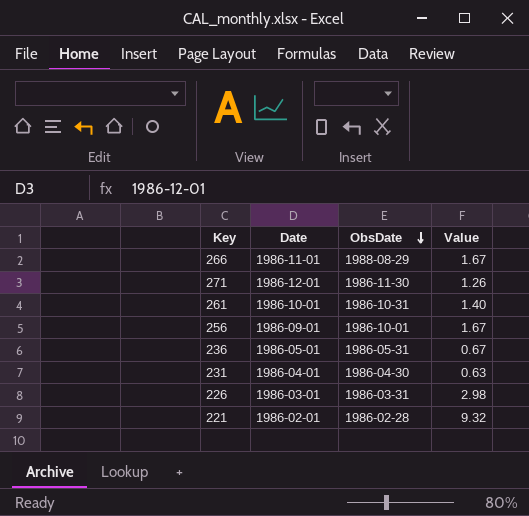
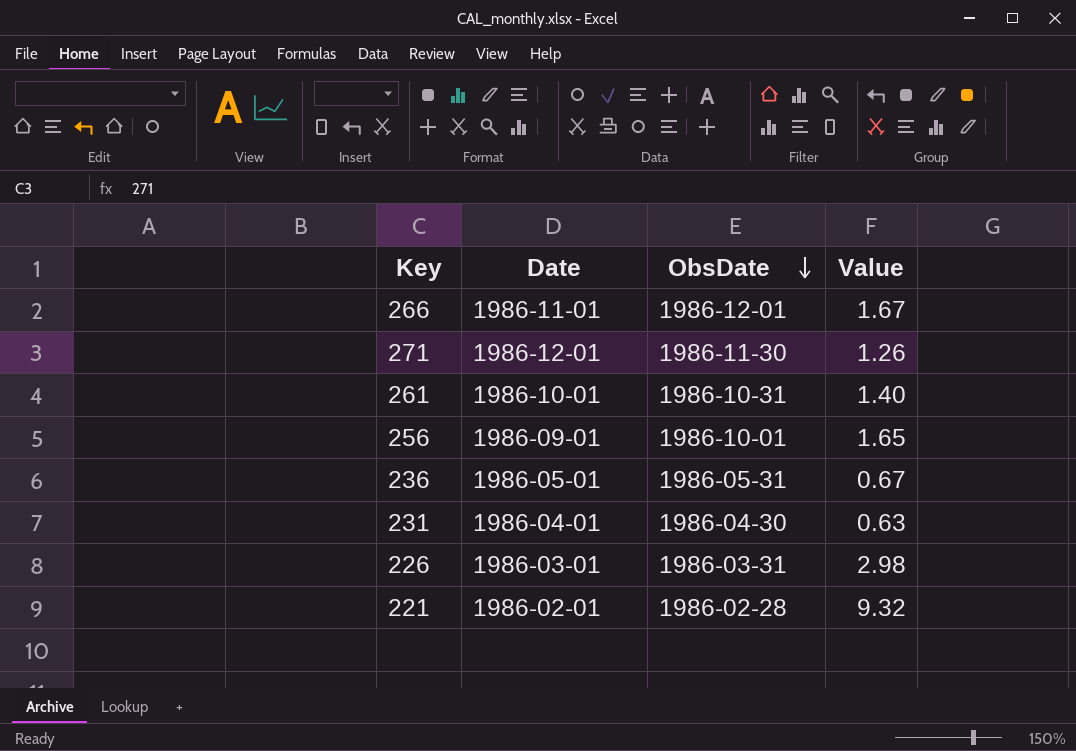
266 | ObsDate: 1988-08-29 -> 1986-12-01
256 | Value: 1.67 -> 1.65

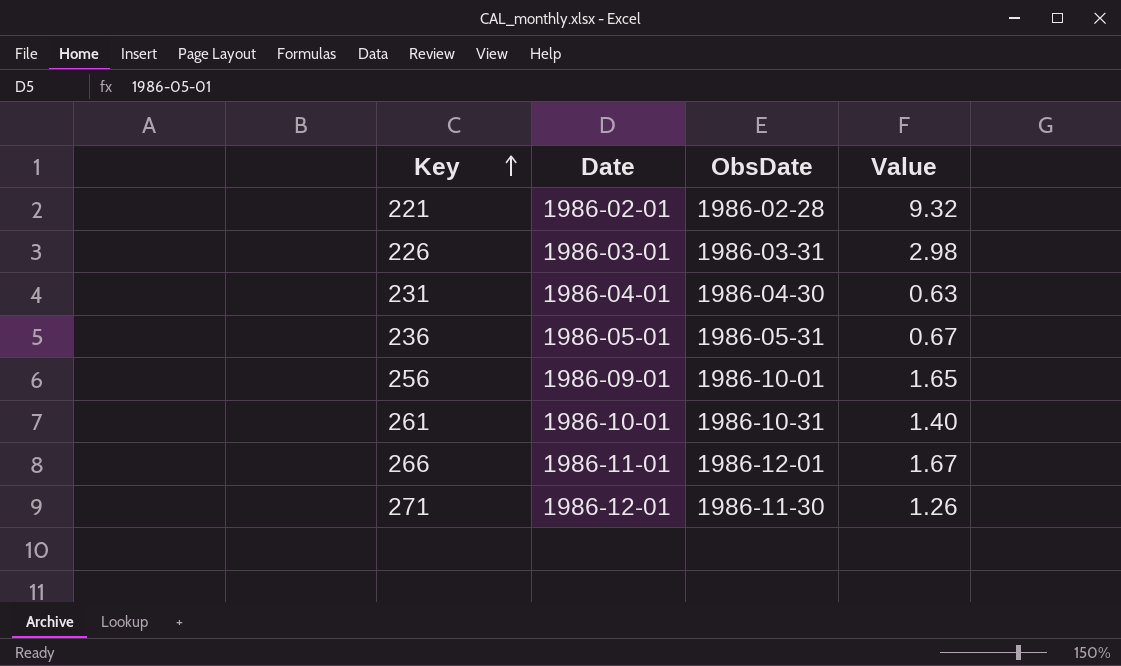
row order: ObsDate descending -> Key ascending

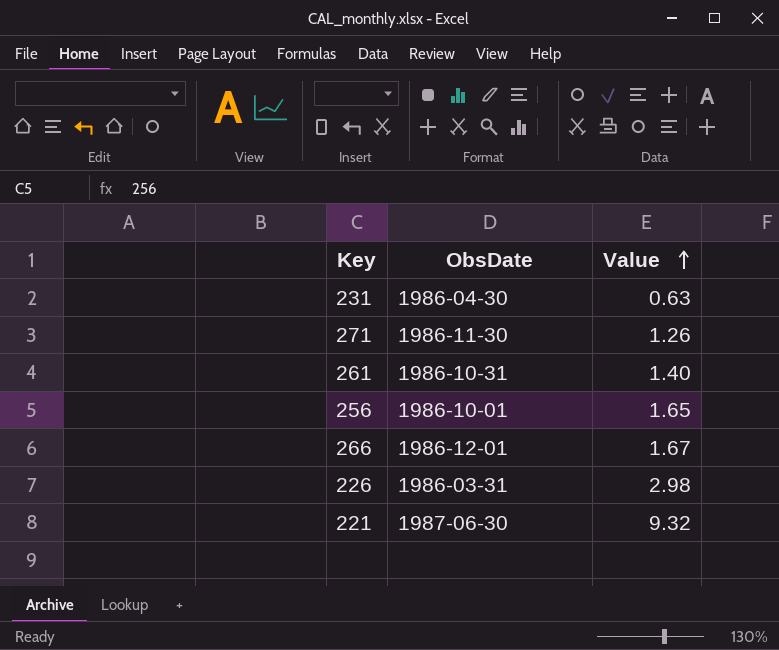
row order: Key ascending -> Value ascending
column Date | position: 2 -> none
row 236: 1986-05-01 | 1986-05-31 | 0.67 -> none
221 | ObsDate: 1986-02-28 -> 1987-06-30

